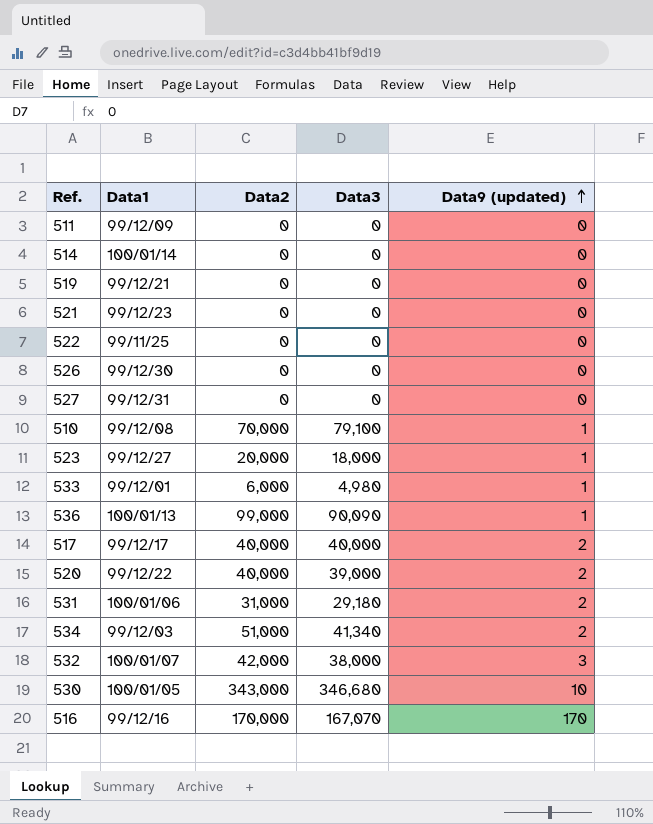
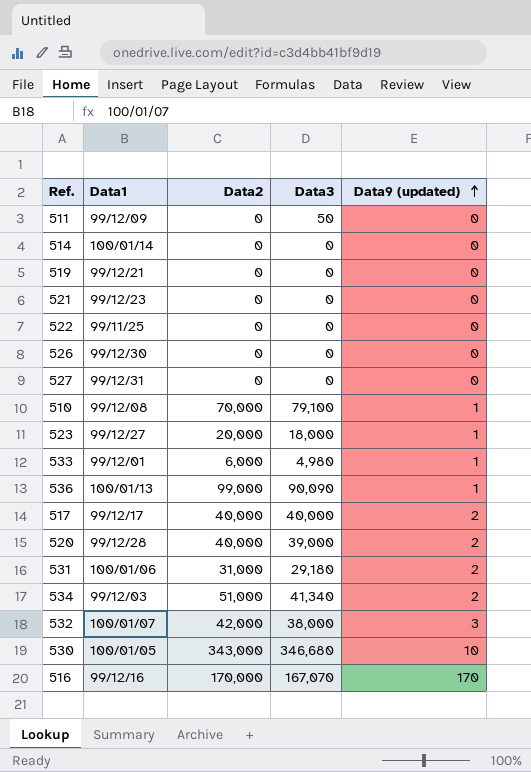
511 | Data3: 0 -> 50
520 | Data1: 99/12/22 -> 99/12/28

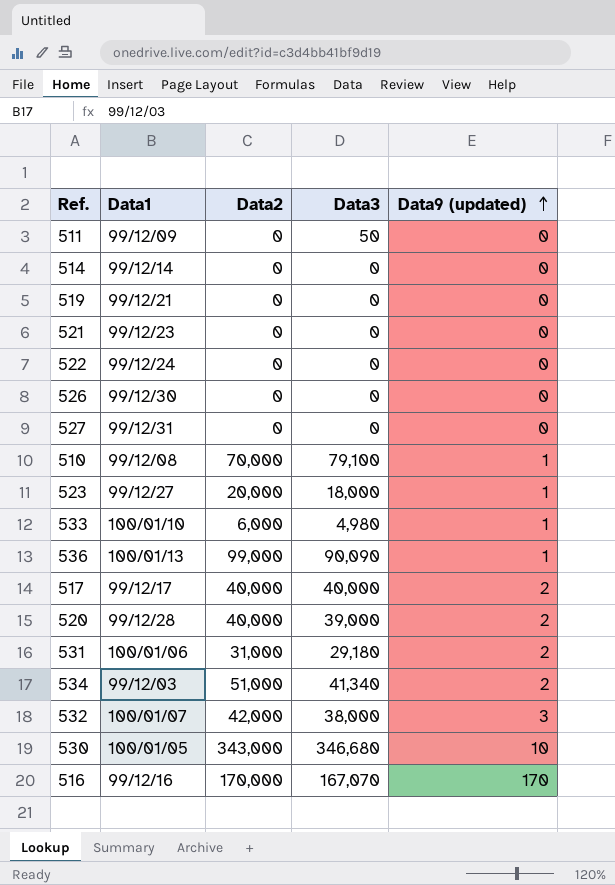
514 | Data1: 100/01/14 -> 99/12/14
522 | Data1: 99/11/25 -> 99/12/24
533 | Data1: 99/12/01 -> 100/01/10

